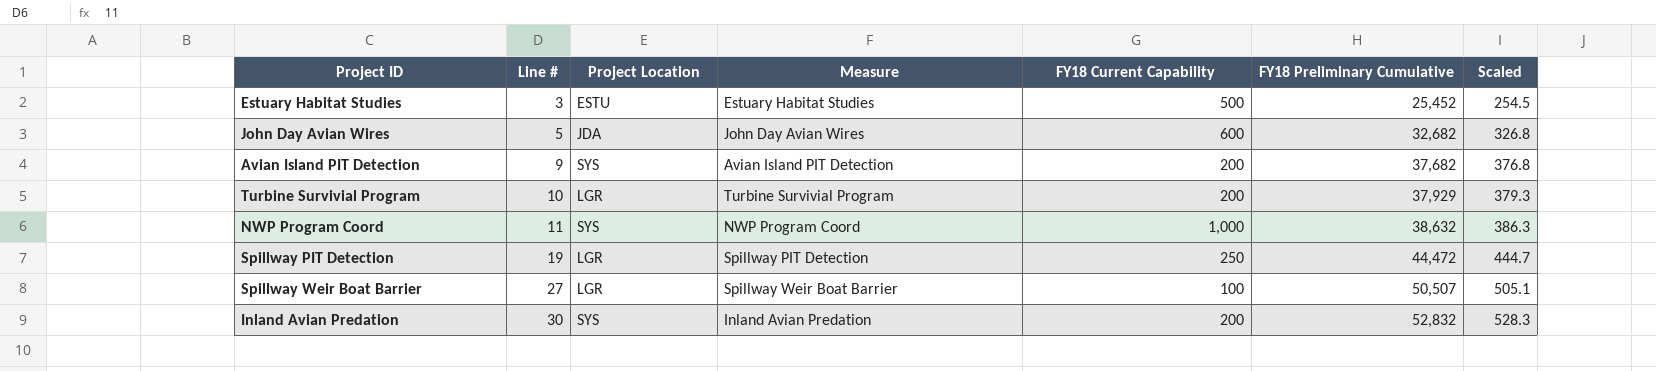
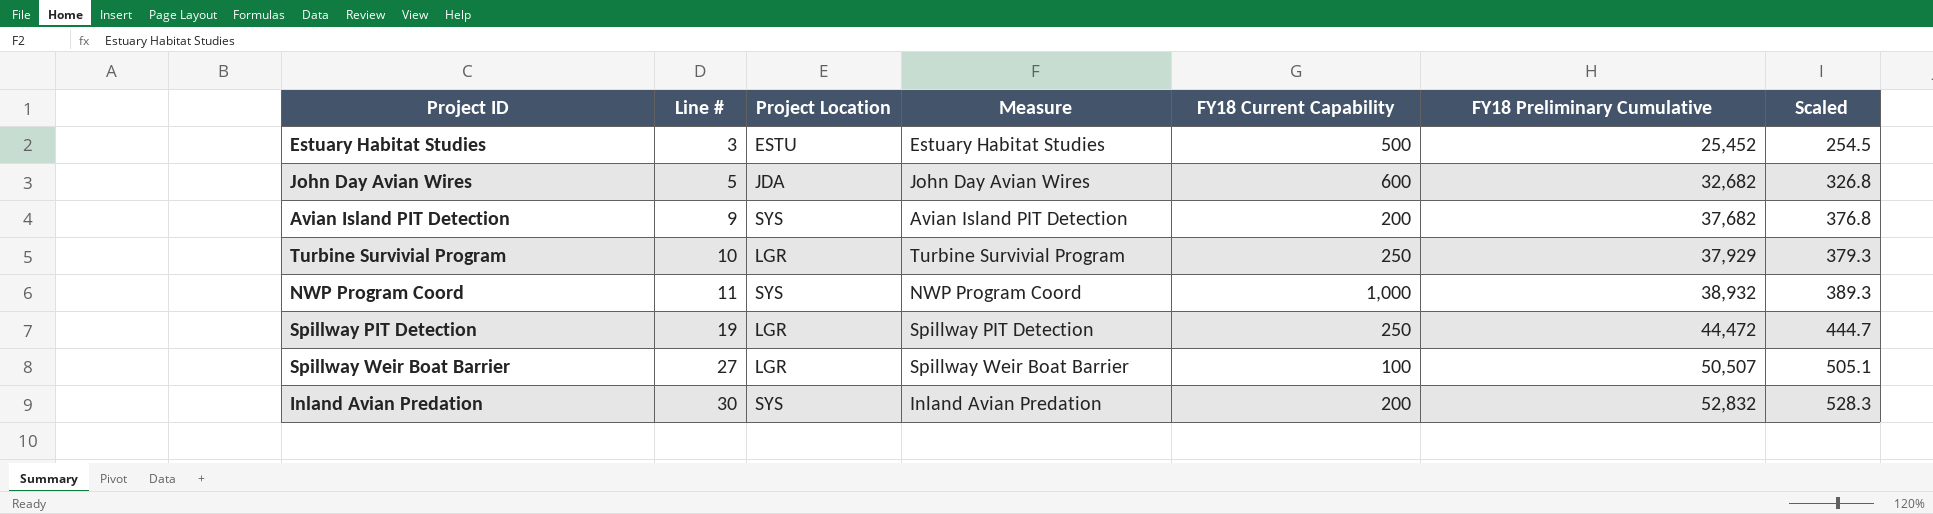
Turbine Survivial Program | FY18 Current Capability: 200 -> 250
NWP Program Coord | FY18 Preliminary Cumulative: 38,632 -> 38,932
NWP Program Coord | Scaled: 386.3 -> 389.3

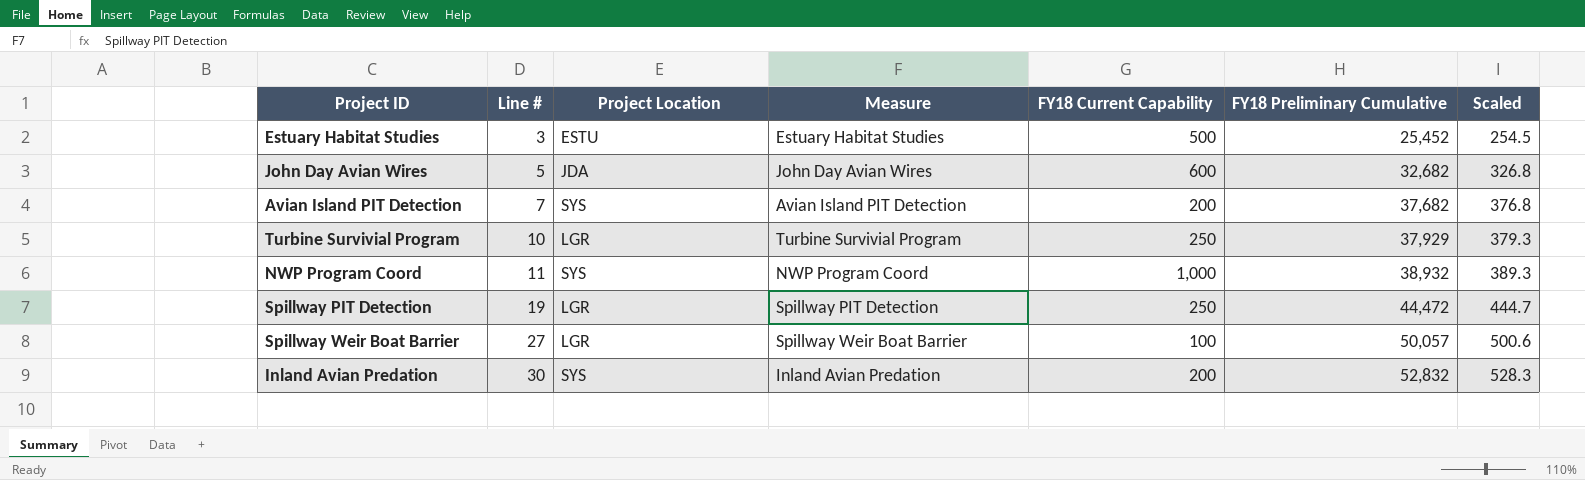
Avian Island PIT Detection | Line #: 9 -> 7
Spillway Weir Boat Barrier | FY18 Preliminary Cumulative: 50,507 -> 50,057
Spillway Weir Boat Barrier | Scaled: 505.1 -> 500.6

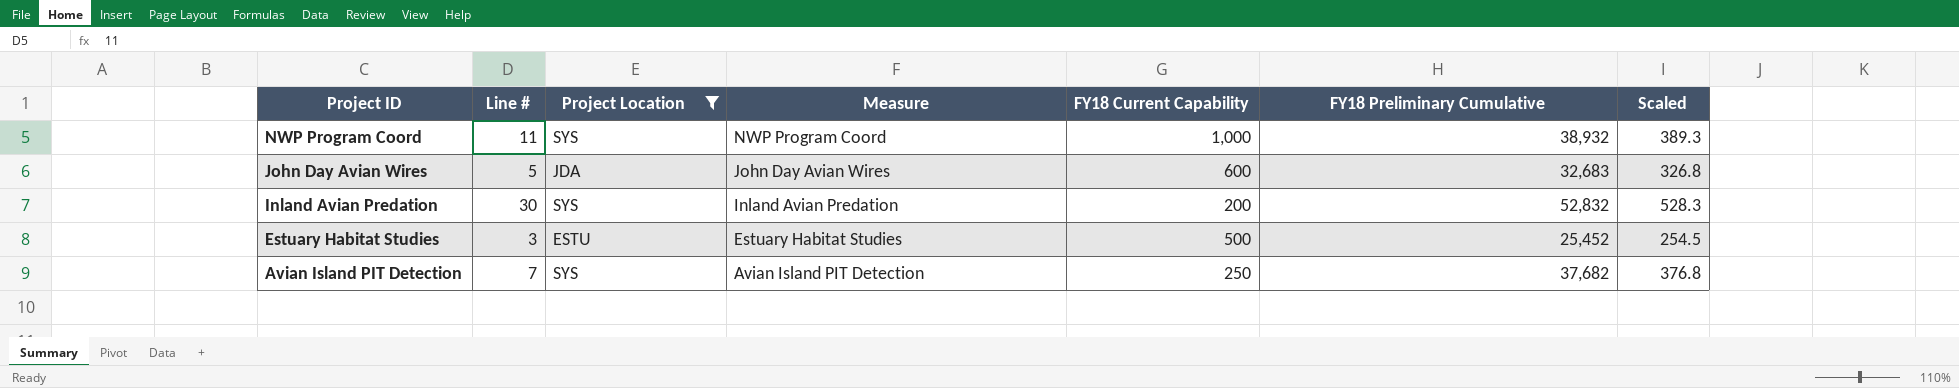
filter: none -> Project Location != LGR
row order: Line # ascending -> Project ID descending
John Day Avian Wires | FY18 Preliminary Cumulative: 32,682 -> 32,683
Avian Island PIT Detection | FY18 Current Capability: 200 -> 250

